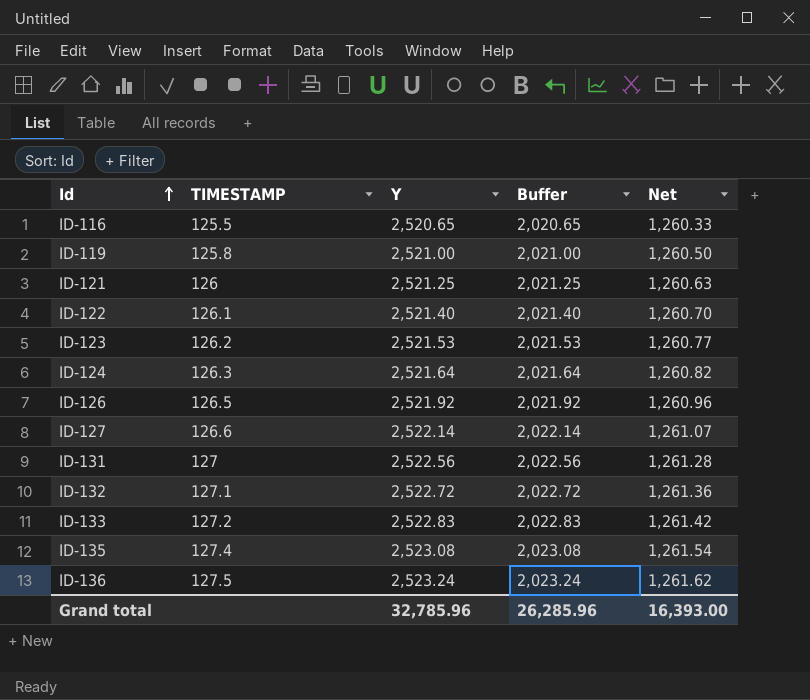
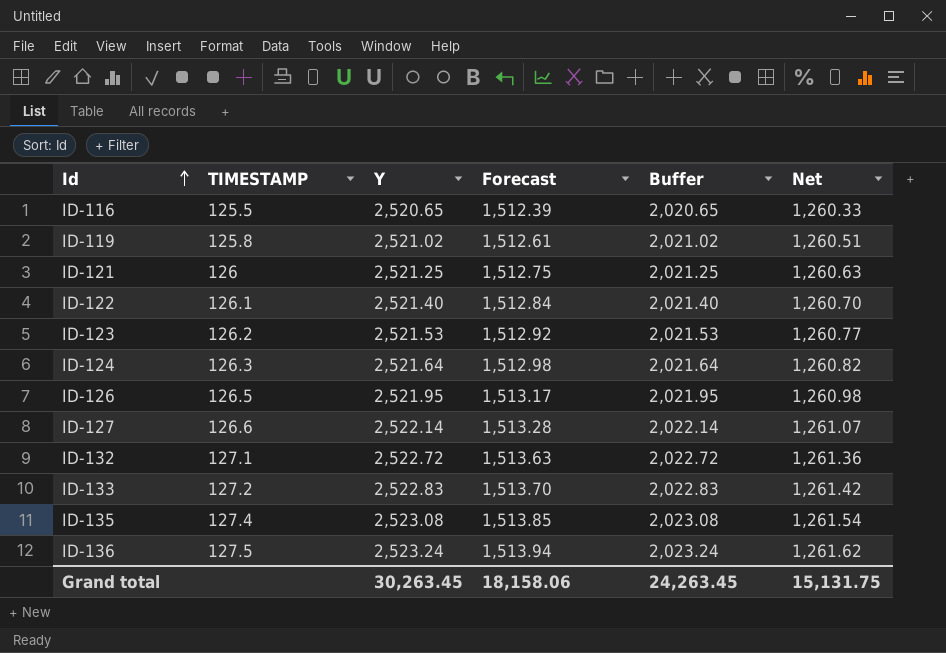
column Forecast | formula: none -> [Y] * 0.6
row ID-131: 127 | 2,522.56 | 2,022.56 | 1,261.28 -> none
ID-119 | Y: 2,521.00 -> 2,521.02
ID-119 | Buffer: 2,021.00 -> 2,021.02
ID-119 | Net: 1,260.50 -> 1,260.51
ID-126 | Y: 2,521.92 -> 2,521.95
ID-126 | Buffer: 2,021.92 -> 2,021.95
ID-126 | Net: 1,260.96 -> 1,260.98
Grand total | Y: 32,785.96 -> 30,263.45
Grand total | Buffer: 26,285.96 -> 24,263.45
Grand total | Net: 16,393.00 -> 15,131.75

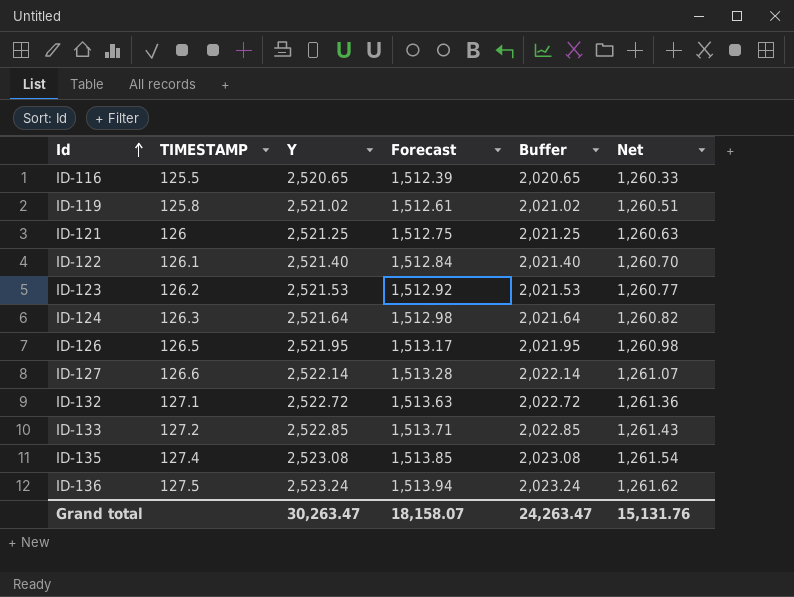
ID-133 | Y: 2,522.83 -> 2,522.85
ID-133 | Forecast: 1,513.70 -> 1,513.71
ID-133 | Buffer: 2,022.83 -> 2,022.85
ID-133 | Net: 1,261.42 -> 1,261.43
Grand total | Y: 30,263.45 -> 30,263.47
Grand total | Forecast: 18,158.06 -> 18,158.07
Grand total | Buffer: 24,263.45 -> 24,263.47
Grand total | Net: 15,131.75 -> 15,131.76

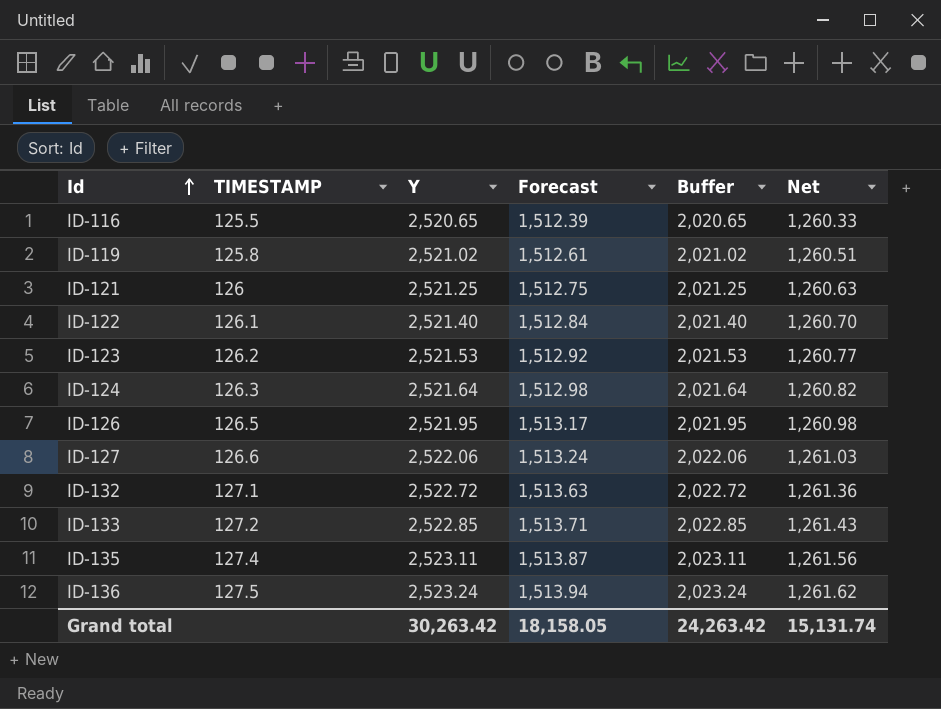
ID-127 | Y: 2,522.14 -> 2,522.06
ID-127 | Forecast: 1,513.28 -> 1,513.24
ID-127 | Buffer: 2,022.14 -> 2,022.06
ID-127 | Net: 1,261.07 -> 1,261.03
ID-135 | Y: 2,523.08 -> 2,523.11
ID-135 | Forecast: 1,513.85 -> 1,513.87
ID-135 | Buffer: 2,023.08 -> 2,023.11
ID-135 | Net: 1,261.54 -> 1,261.56
Grand total | Y: 30,263.47 -> 30,263.42
Grand total | Forecast: 18,158.07 -> 18,158.05
Grand total | Buffer: 24,263.47 -> 24,263.42
Grand total | Net: 15,131.76 -> 15,131.74

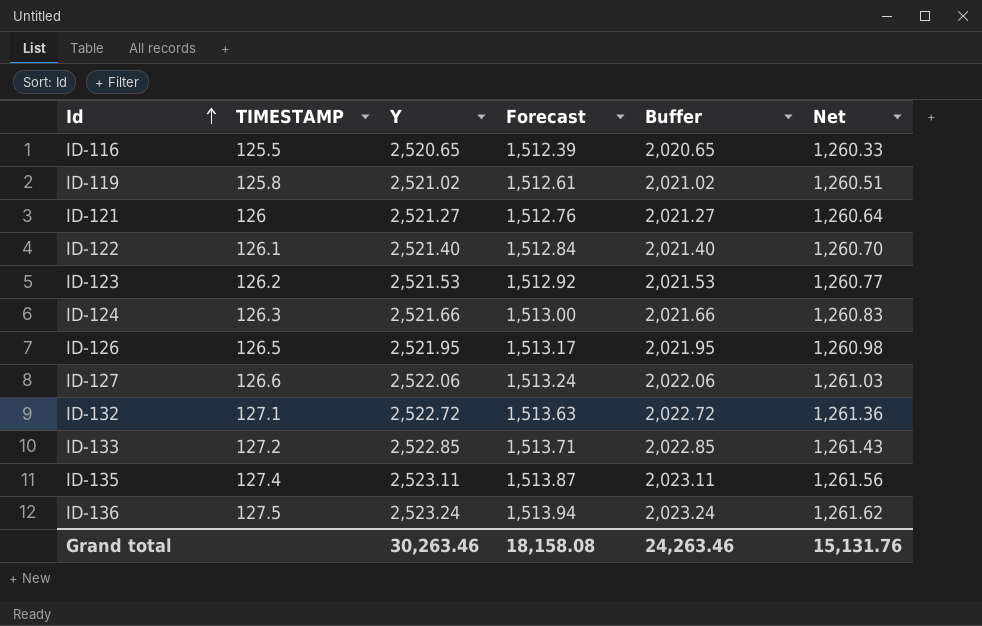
ID-121 | Y: 2,521.25 -> 2,521.27
ID-121 | Forecast: 1,512.75 -> 1,512.76
ID-121 | Buffer: 2,021.25 -> 2,021.27
ID-121 | Net: 1,260.63 -> 1,260.64
ID-124 | Y: 2,521.64 -> 2,521.66
ID-124 | Forecast: 1,512.98 -> 1,513.00
ID-124 | Buffer: 2,021.64 -> 2,021.66
ID-124 | Net: 1,260.82 -> 1,260.83
Grand total | Y: 30,263.42 -> 30,263.46
Grand total | Forecast: 18,158.05 -> 18,158.08
Grand total | Buffer: 24,263.42 -> 24,263.46
Grand total | Net: 15,131.74 -> 15,131.76

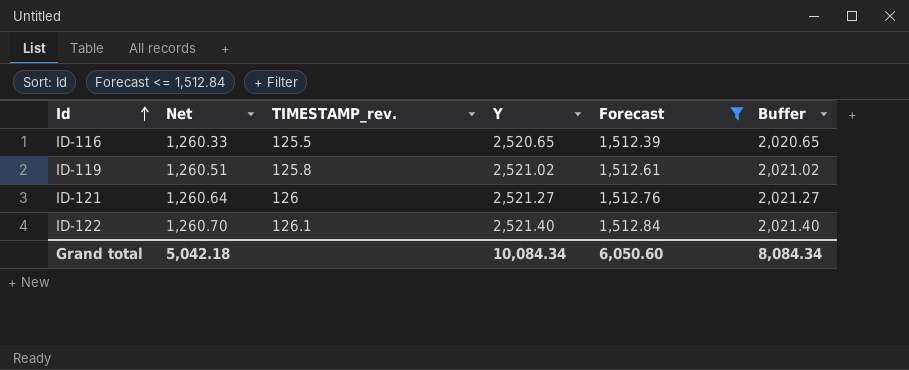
filter: none -> Forecast <= 1,512.84
column Net | position: 6 -> 2
column name: TIMESTAMP -> TIMESTAMP_rev.
Grand total | Net: 15,131.76 -> 5,042.18
Grand total | Y: 30,263.46 -> 10,084.34
Grand total | Forecast: 18,158.08 -> 6,050.60
Grand total | Buffer: 24,263.46 -> 8,084.34

